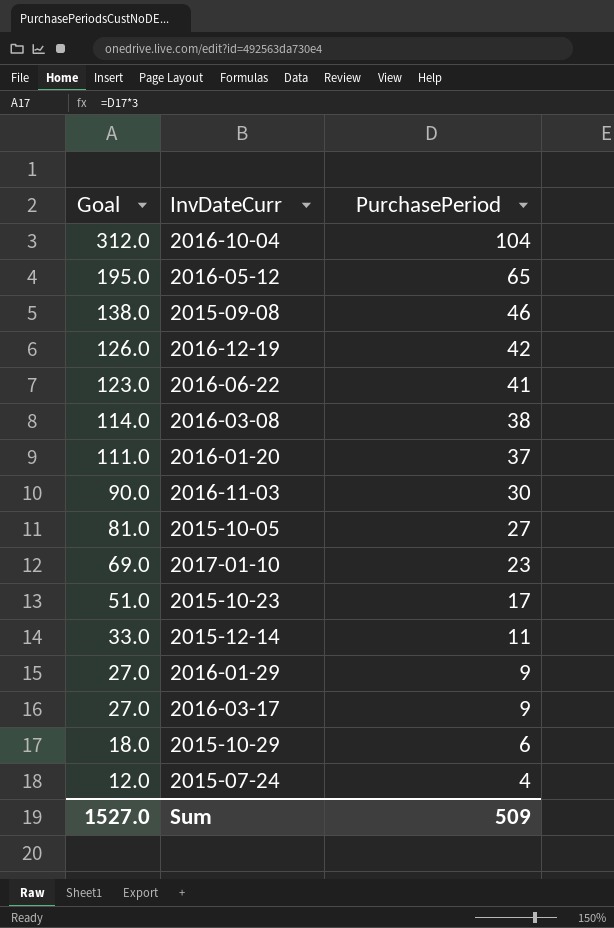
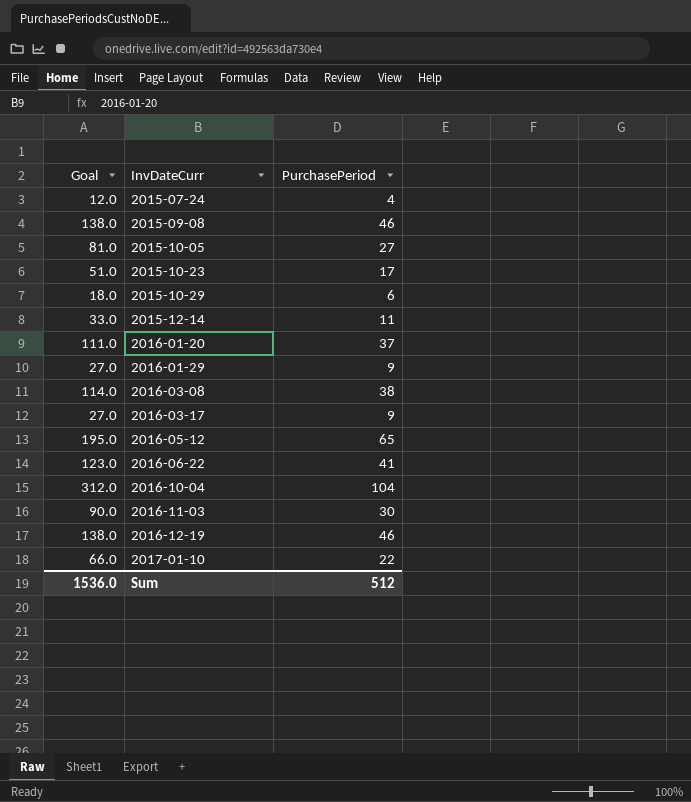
row order: Goal descending -> InvDateCurr ascending
2016-12-19 | Goal: 126.0 -> 138.0
2016-12-19 | PurchasePeriod: 42 -> 46
2017-01-10 | Goal: 69.0 -> 66.0
2017-01-10 | PurchasePeriod: 23 -> 22
Sum | Goal: 1527.0 -> 1536.0
Sum | PurchasePeriod: 509 -> 512

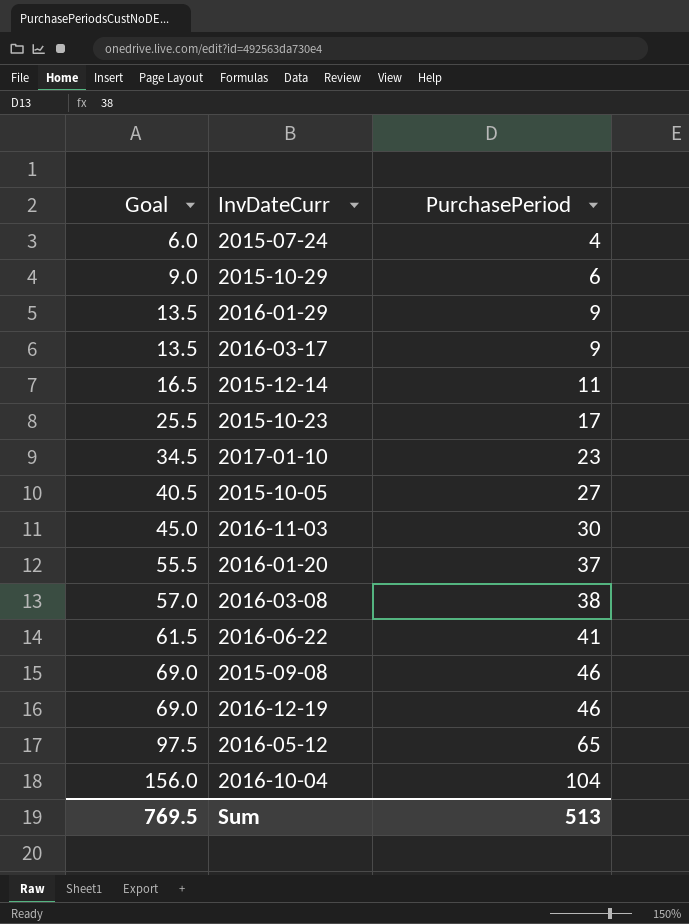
row order: InvDateCurr ascending -> Goal ascending
column Goal | formula: [PurchasePeriod] * 3 -> [PurchasePeriod] * 1.5
2017-01-10 | PurchasePeriod: 22 -> 23
Sum | Goal: 1536.0 -> 769.5
Sum | PurchasePeriod: 512 -> 513

